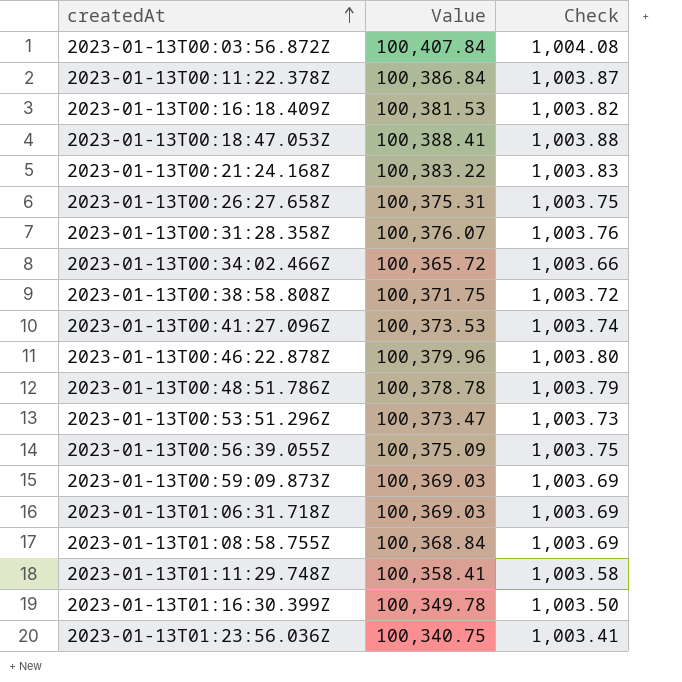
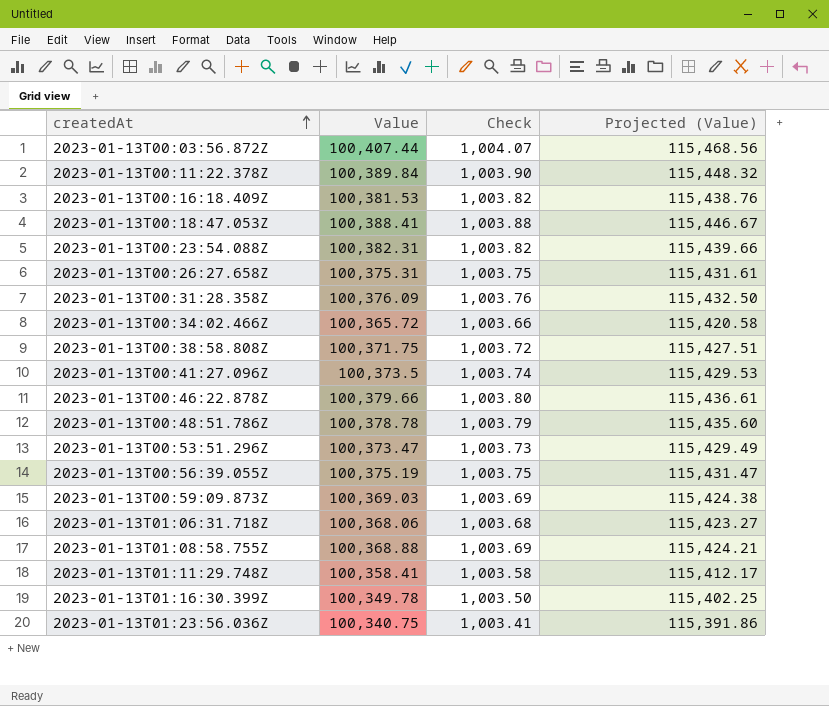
column Projected (Value) | formula: none -> [Value] * 1.15
row 2023-01-13T00:21:24.168Z: 100,383.22 | 1,003.83 -> none
2023-01-13T00:03:56.872Z | Value: 100,407.84 -> 100,407.44
2023-01-13T00:03:56.872Z | Check: 1,004.08 -> 1,004.07
2023-01-13T00:11:22.378Z | Value: 100,386.84 -> 100,389.84
2023-01-13T00:11:22.378Z | Check: 1,003.87 -> 1,003.90
row 2023-01-13T00:23:54.088Z: none -> 100,382.31 | 1,003.82 | 115,439.66
2023-01-13T00:31:28.358Z | Value: 100,376.07 -> 100,376.09
2023-01-13T00:41:27.096Z | Value: 100,373.53 -> 100,373.5
2023-01-13T00:46:22.878Z | Value: 100,379.96 -> 100,379.66
2023-01-13T00:56:39.055Z | Value: 100,375.09 -> 100,375.19
2023-01-13T01:06:31.718Z | Value: 100,369.03 -> 100,368.06
2023-01-13T01:06:31.718Z | Check: 1,003.69 -> 1,003.68
2023-01-13T01:08:58.755Z | Value: 100,368.84 -> 100,368.88

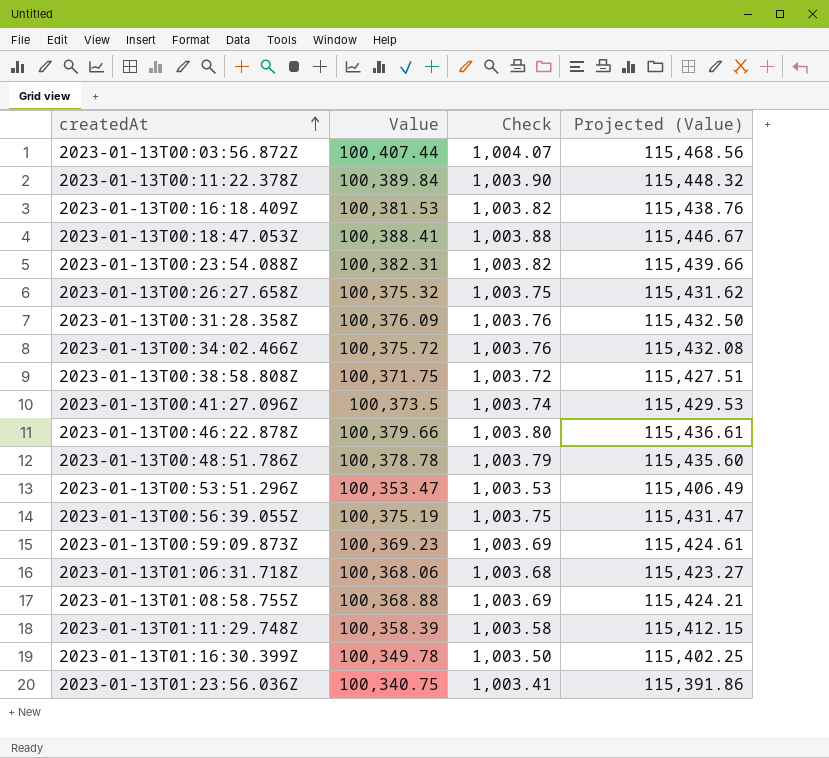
2023-01-13T00:26:27.658Z | Value: 100,375.31 -> 100,375.32
2023-01-13T00:26:27.658Z | Projected (Value): 115,431.61 -> 115,431.62
2023-01-13T00:34:02.466Z | Value: 100,365.72 -> 100,375.72
2023-01-13T00:34:02.466Z | Check: 1,003.66 -> 1,003.76
2023-01-13T00:34:02.466Z | Projected (Value): 115,420.58 -> 115,432.08
2023-01-13T00:53:51.296Z | Value: 100,373.47 -> 100,353.47
2023-01-13T00:53:51.296Z | Check: 1,003.73 -> 1,003.53
2023-01-13T00:53:51.296Z | Projected (Value): 115,429.49 -> 115,406.49
2023-01-13T00:59:09.873Z | Value: 100,369.03 -> 100,369.23
2023-01-13T00:59:09.873Z | Projected (Value): 115,424.38 -> 115,424.61
2023-01-13T01:11:29.748Z | Value: 100,358.41 -> 100,358.39
2023-01-13T01:11:29.748Z | Projected (Value): 115,412.17 -> 115,412.15

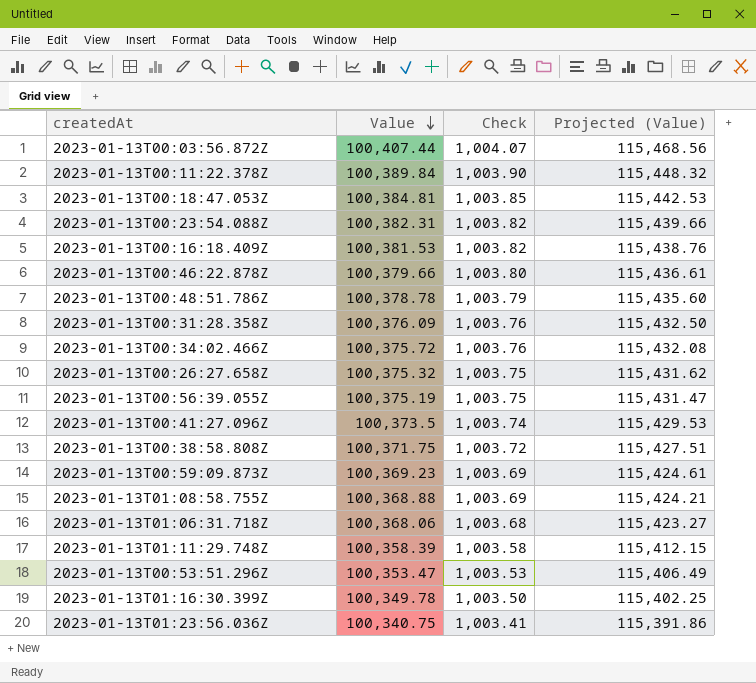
row order: createdAt ascending -> Value descending
2023-01-13T00:18:47.053Z | Value: 100,388.41 -> 100,384.81
2023-01-13T00:18:47.053Z | Check: 1,003.88 -> 1,003.85
2023-01-13T00:18:47.053Z | Projected (Value): 115,446.67 -> 115,442.53

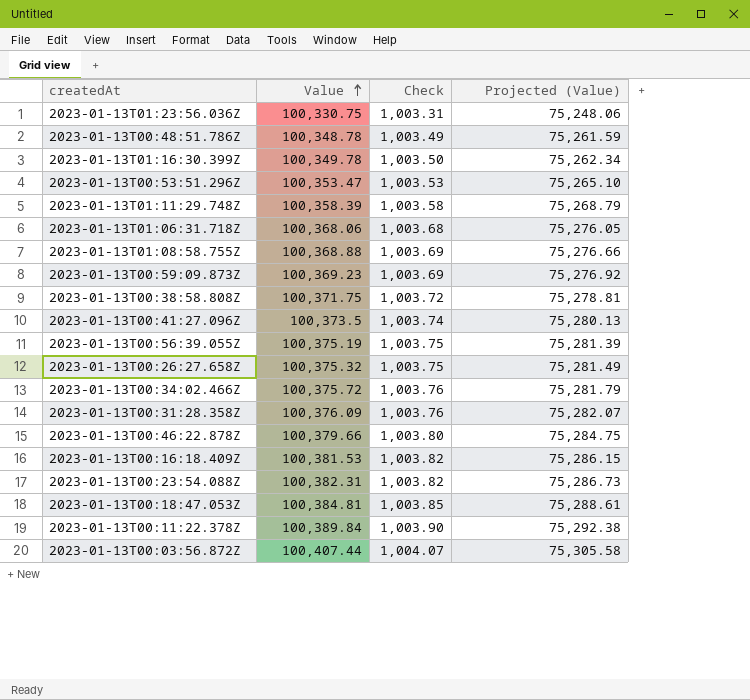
row order: Value descending -> Value ascending
column Projected (Value) | formula: [Value] * 1.15 -> [Value] * 0.75
2023-01-13T01:23:56.036Z | Value: 100,340.75 -> 100,330.75
2023-01-13T01:23:56.036Z | Check: 1,003.41 -> 1,003.31
2023-01-13T00:48:51.786Z | Value: 100,378.78 -> 100,348.78
2023-01-13T00:48:51.786Z | Check: 1,003.79 -> 1,003.49

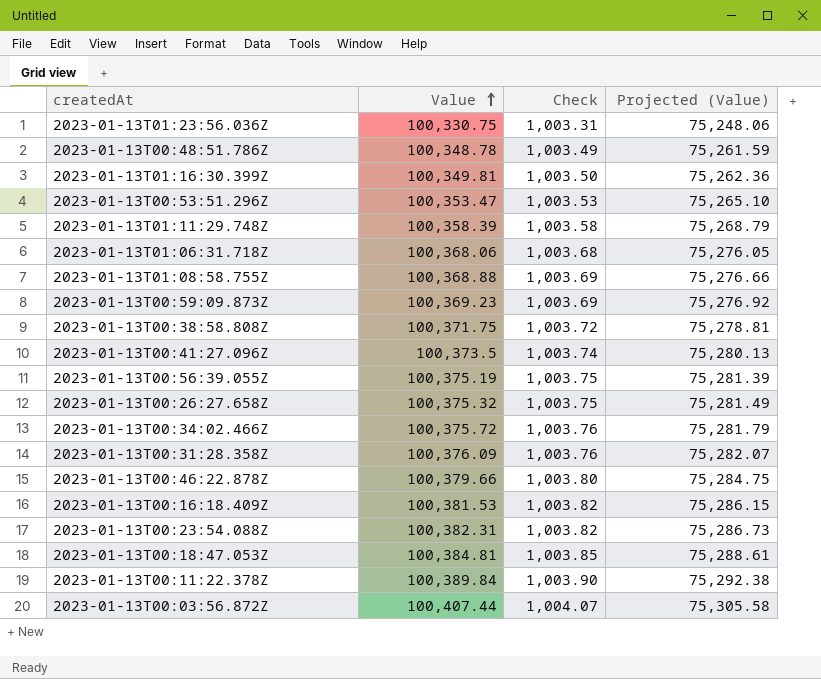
2023-01-13T01:16:30.399Z | Value: 100,349.78 -> 100,349.81
2023-01-13T01:16:30.399Z | Projected (Value): 75,262.34 -> 75,262.36

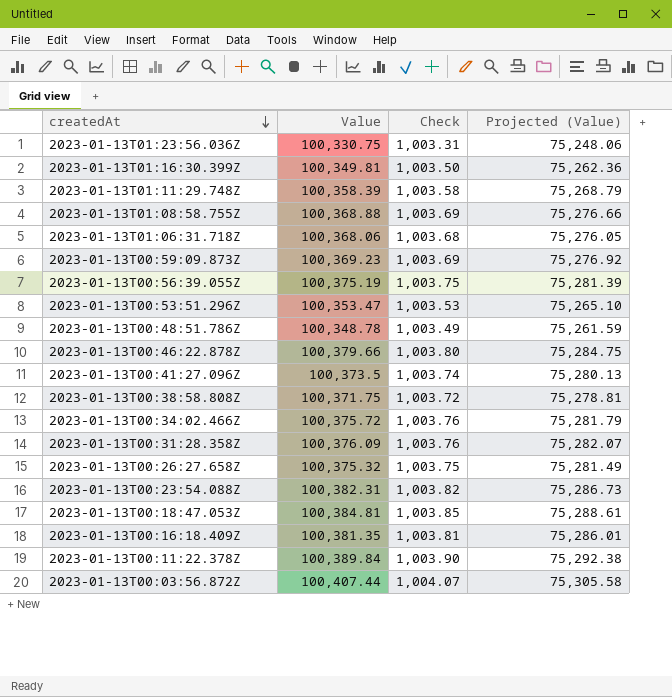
row order: Value ascending -> createdAt descending
2023-01-13T00:16:18.409Z | Value: 100,381.53 -> 100,381.35
2023-01-13T00:16:18.409Z | Check: 1,003.82 -> 1,003.81
2023-01-13T00:16:18.409Z | Projected (Value): 75,286.15 -> 75,286.01

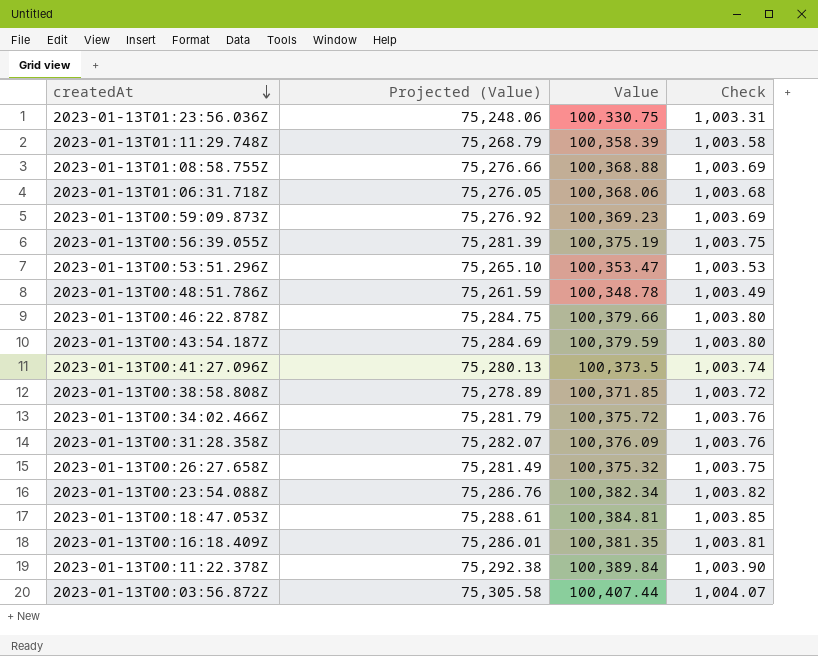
column Projected (Value) | position: 4 -> 2
row 2023-01-13T01:16:30.399Z: 100,349.81 | 1,003.50 | 75,262.36 -> none
row 2023-01-13T00:43:54.187Z: none -> 75,284.69 | 100,379.59 | 1,003.80
2023-01-13T00:38:58.808Z | Projected (Value): 75,278.81 -> 75,278.89
2023-01-13T00:38:58.808Z | Value: 100,371.75 -> 100,371.85
2023-01-13T00:23:54.088Z | Projected (Value): 75,286.73 -> 75,286.76
2023-01-13T00:23:54.088Z | Value: 100,382.31 -> 100,382.34

